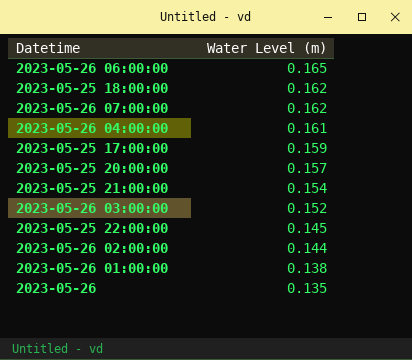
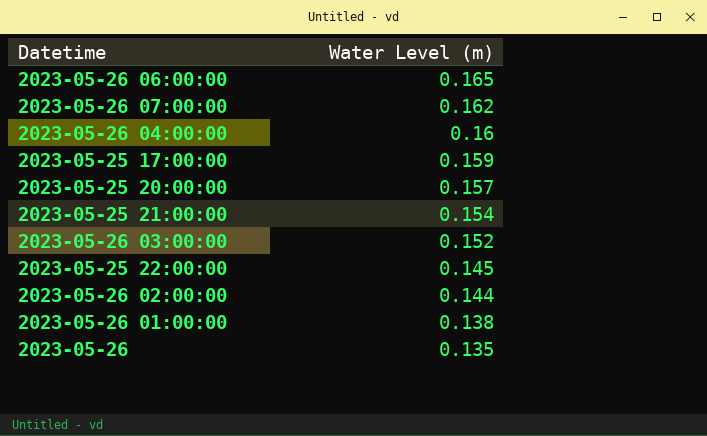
row 2023-05-25 18:00:00: 0.162 -> none
2023-05-26 04:00:00 | Water Level (m): 0.161 -> 0.16

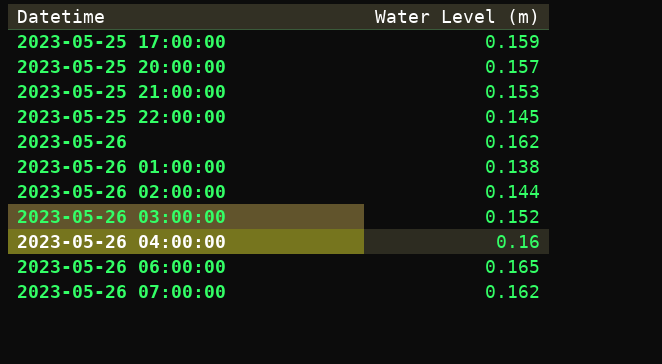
row order: Water Level (m) descending -> Datetime ascending
2023-05-25 21:00:00 | Water Level (m): 0.154 -> 0.153
2023-05-26 | Water Level (m): 0.135 -> 0.162

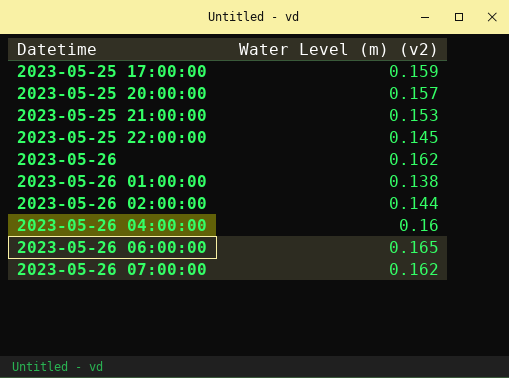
column name: Water Level (m) -> Water Level (m) (v2)
row 2023-05-26 03:00:00: 0.152 -> none

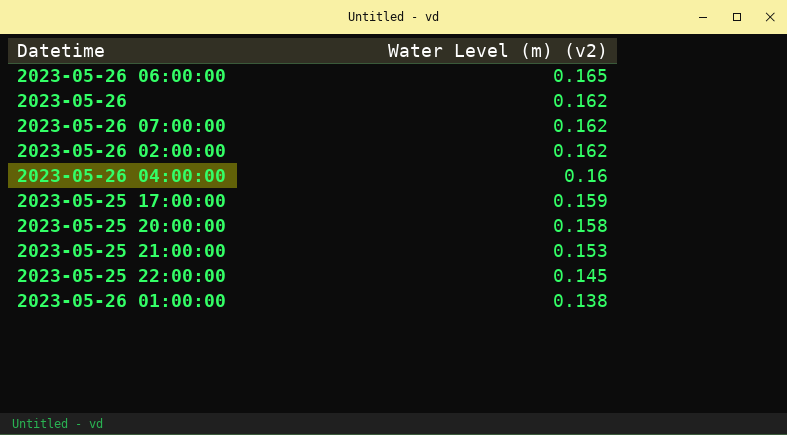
row order: Datetime ascending -> Water Level (m) (v2) descending
2023-05-26 02:00:00 | Water Level (m) (v2): 0.144 -> 0.162
2023-05-25 20:00:00 | Water Level (m) (v2): 0.157 -> 0.158

